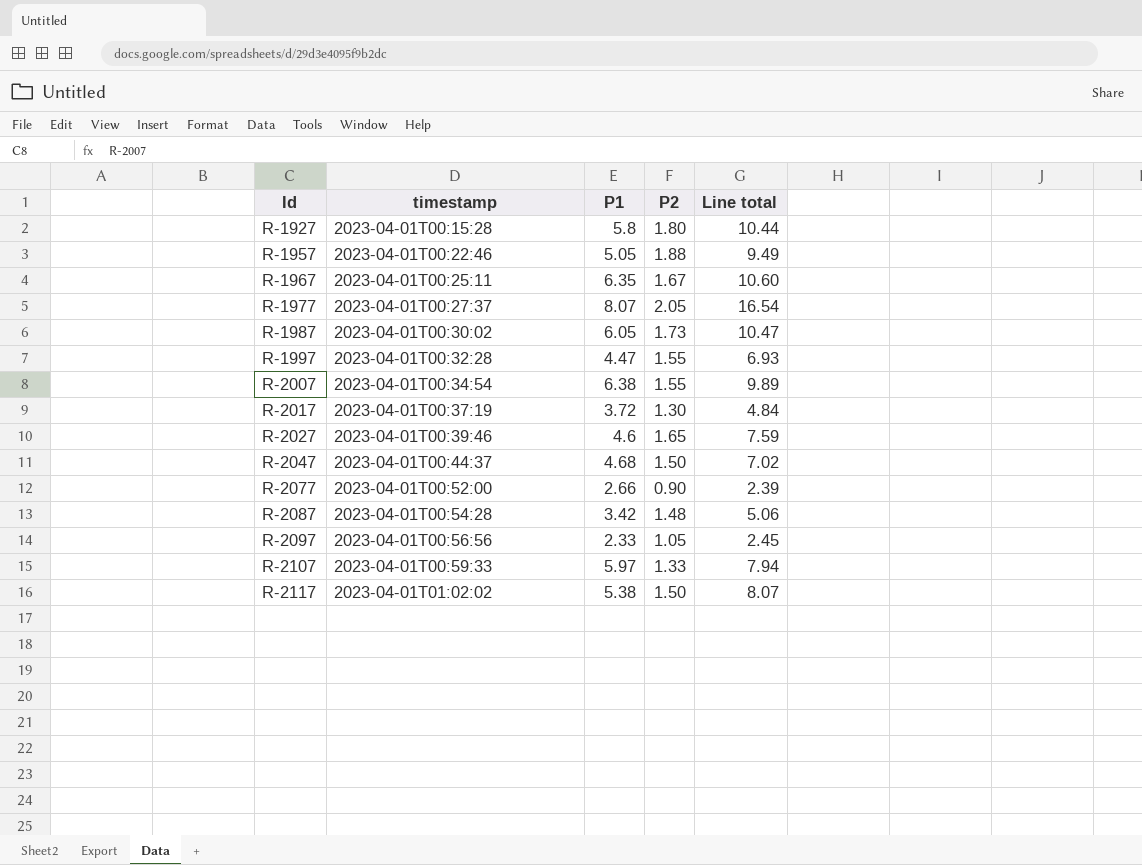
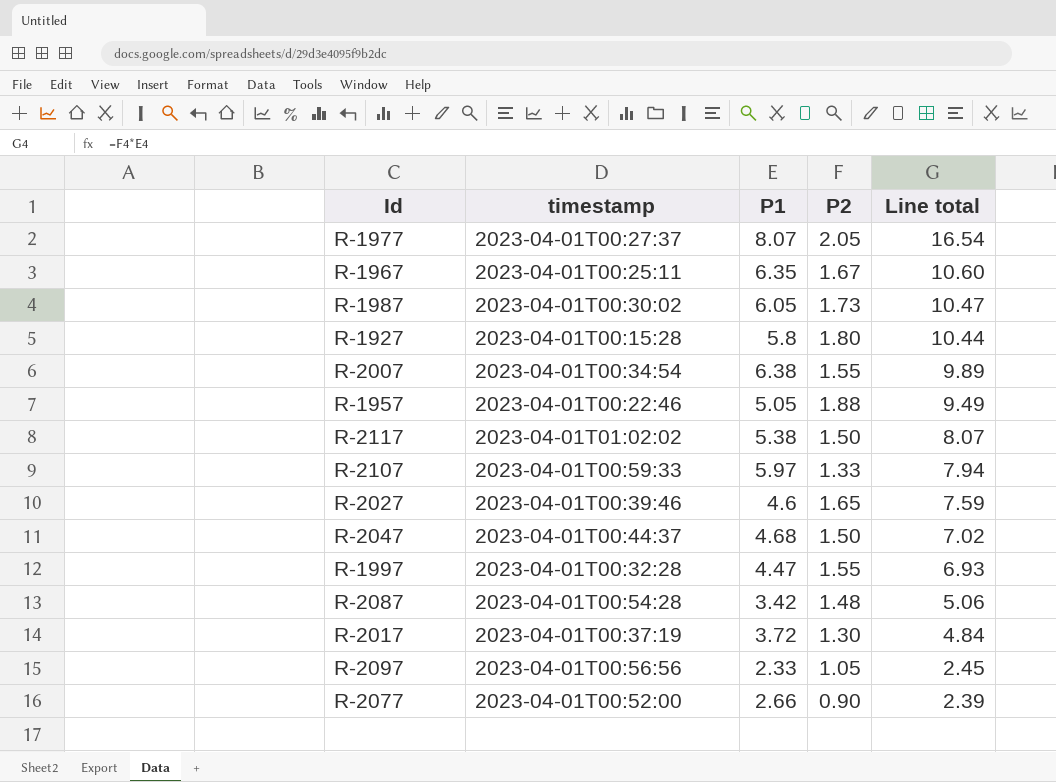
row order: Id ascending -> Line total descending

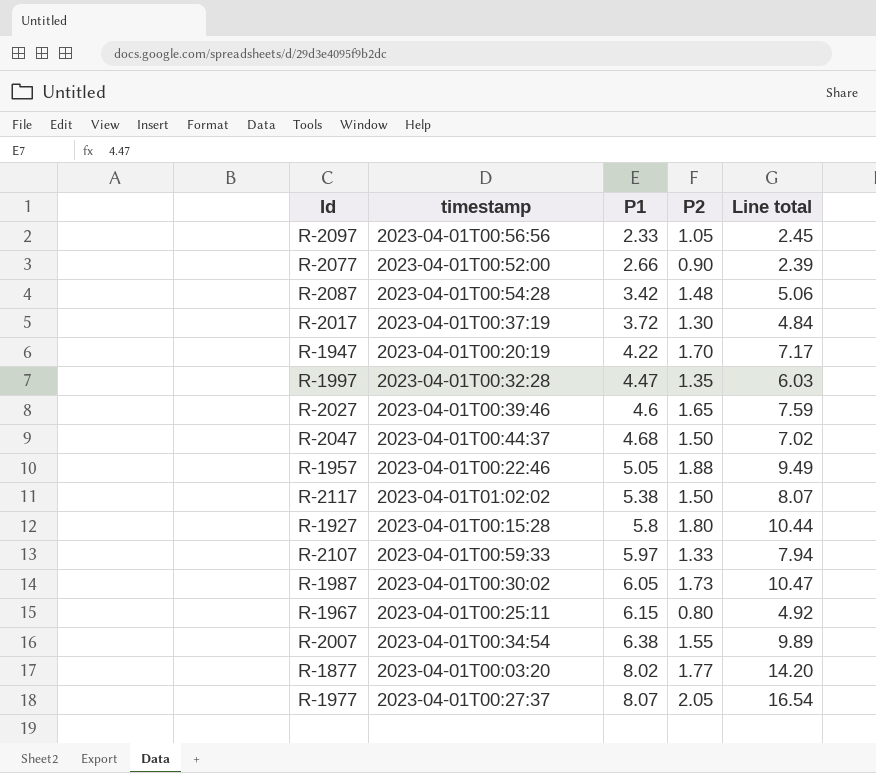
row order: Line total descending -> P1 ascending
row R-1947: none -> 2023-04-01T00:20:19 | 4.22 | 1.70 | 7.17
R-1997 | P2: 1.55 -> 1.35
R-1997 | Line total: 6.93 -> 6.03
R-1967 | P1: 6.35 -> 6.15
R-1967 | P2: 1.67 -> 0.80
R-1967 | Line total: 10.60 -> 4.92
row R-1877: none -> 2023-04-01T00:03:20 | 8.02 | 1.77 | 14.20

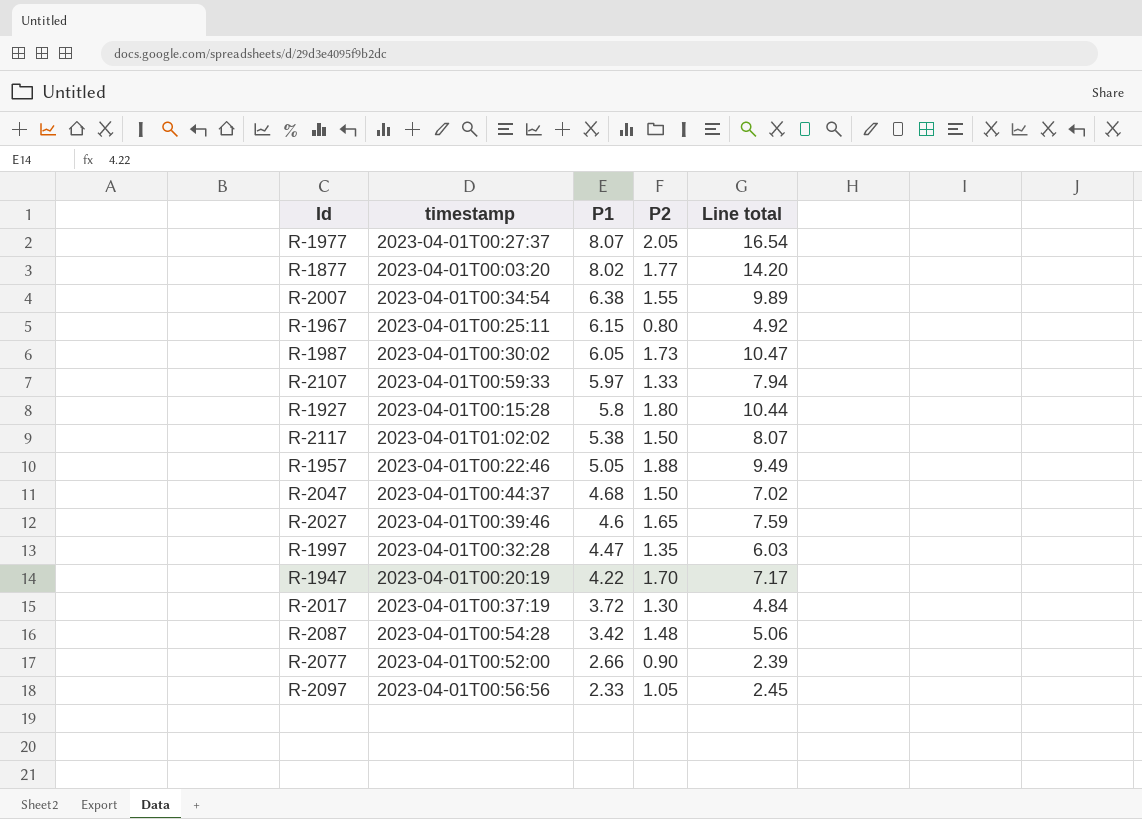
row order: P1 ascending -> P1 descending

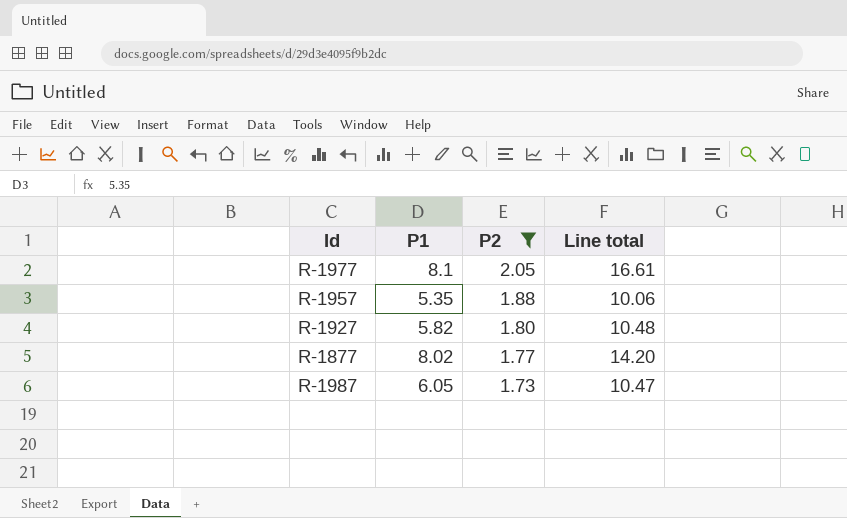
filter: none -> P2 >= 1.73
row order: P1 descending -> P2 descending
column timestamp | position: 2 -> none
R-1977 | P1: 8.07 -> 8.1
R-1977 | Line total: 16.54 -> 16.61
R-1957 | P1: 5.05 -> 5.35
R-1957 | Line total: 9.49 -> 10.06
R-1927 | P1: 5.8 -> 5.82
R-1927 | Line total: 10.44 -> 10.48

